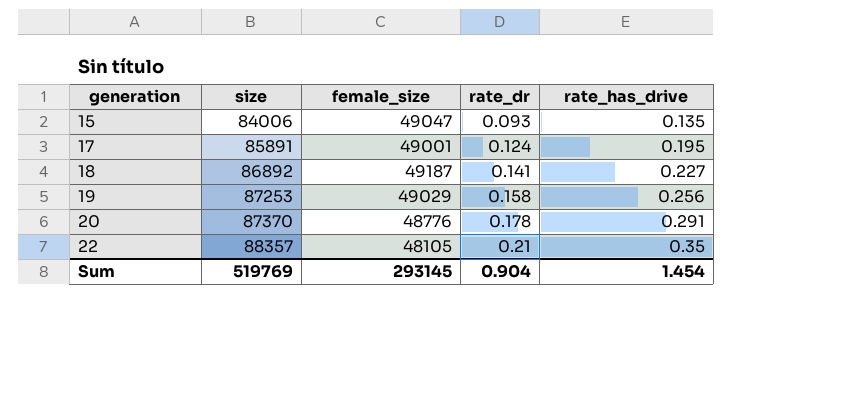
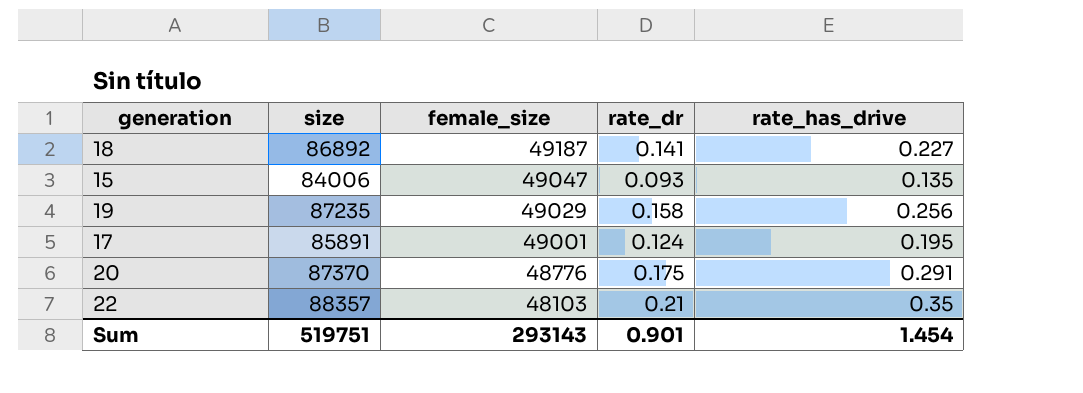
row order: generation ascending -> female_size descending
19 | size: 87253 -> 87235
20 | rate_dr: 0.178 -> 0.175
22 | female_size: 48105 -> 48103
Sum | size: 519769 -> 519751
Sum | female_size: 293145 -> 293143
Sum | rate_dr: 0.904 -> 0.901

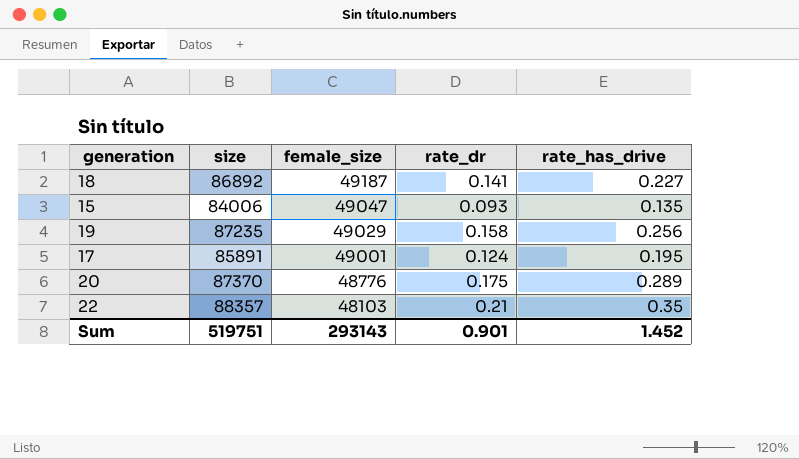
20 | rate_has_drive: 0.291 -> 0.289
Sum | rate_has_drive: 1.454 -> 1.452

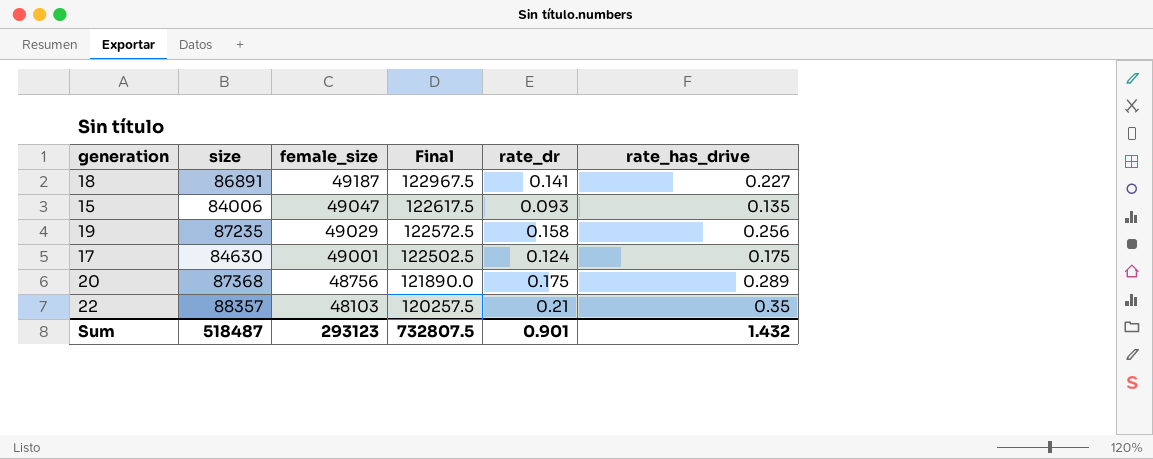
column Final | formula: none -> [female_size] * 2.5
18 | size: 86892 -> 86891
17 | size: 85891 -> 84630
17 | rate_has_drive: 0.195 -> 0.175
20 | size: 87370 -> 87368
20 | female_size: 48776 -> 48756
Sum | size: 519751 -> 518487
Sum | female_size: 293143 -> 293123
Sum | rate_has_drive: 1.452 -> 1.432

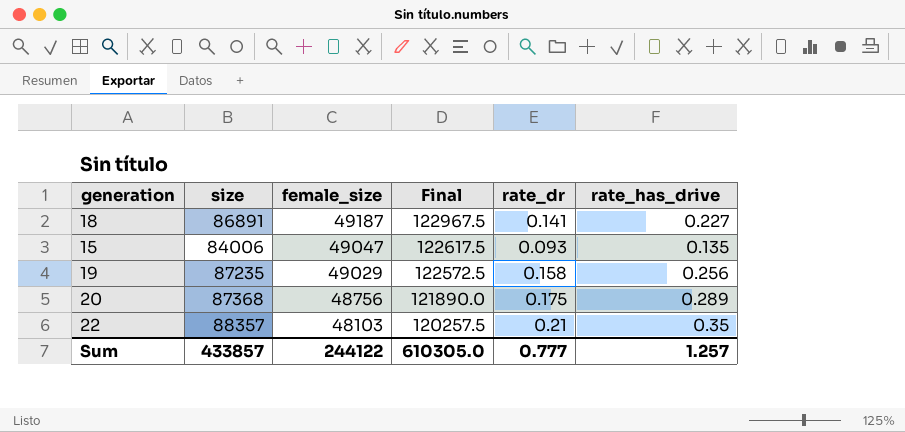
row 17: 84630 | 49001 | 122502.5 | 0.124 | 0.175 -> none
Sum | size: 518487 -> 433857
Sum | female_size: 293123 -> 244122
Sum | Final: 732807.5 -> 610305.0
Sum | rate_dr: 0.901 -> 0.777
Sum | rate_has_drive: 1.432 -> 1.257

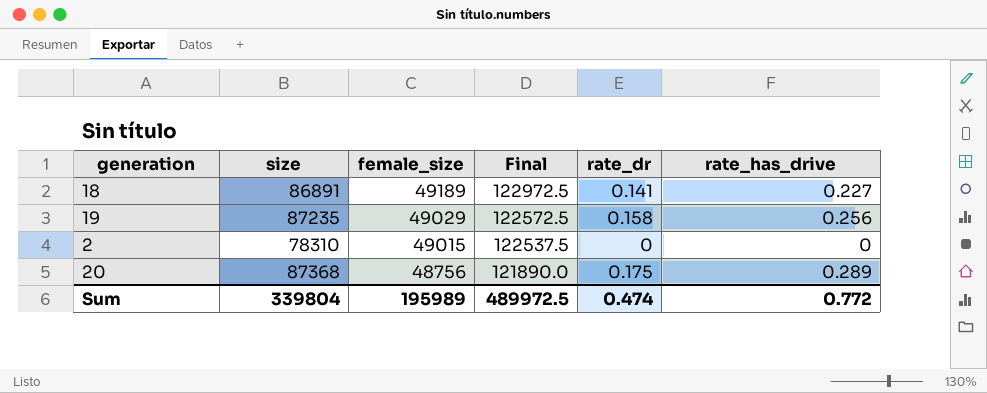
row 15: 84006 | 49047 | 122617.5 | 0.093 | 0.135 -> none
row 22: 88357 | 48103 | 120257.5 | 0.21 | 0.35 -> none
18 | female_size: 49187 -> 49189
18 | Final: 122967.5 -> 122972.5
row 2: none -> 78310 | 49015 | 122537.5 | 0 | 0
Sum | size: 433857 -> 339804
Sum | female_size: 244122 -> 195989
Sum | Final: 610305.0 -> 489972.5
Sum | rate_dr: 0.777 -> 0.474
Sum | rate_has_drive: 1.257 -> 0.772

